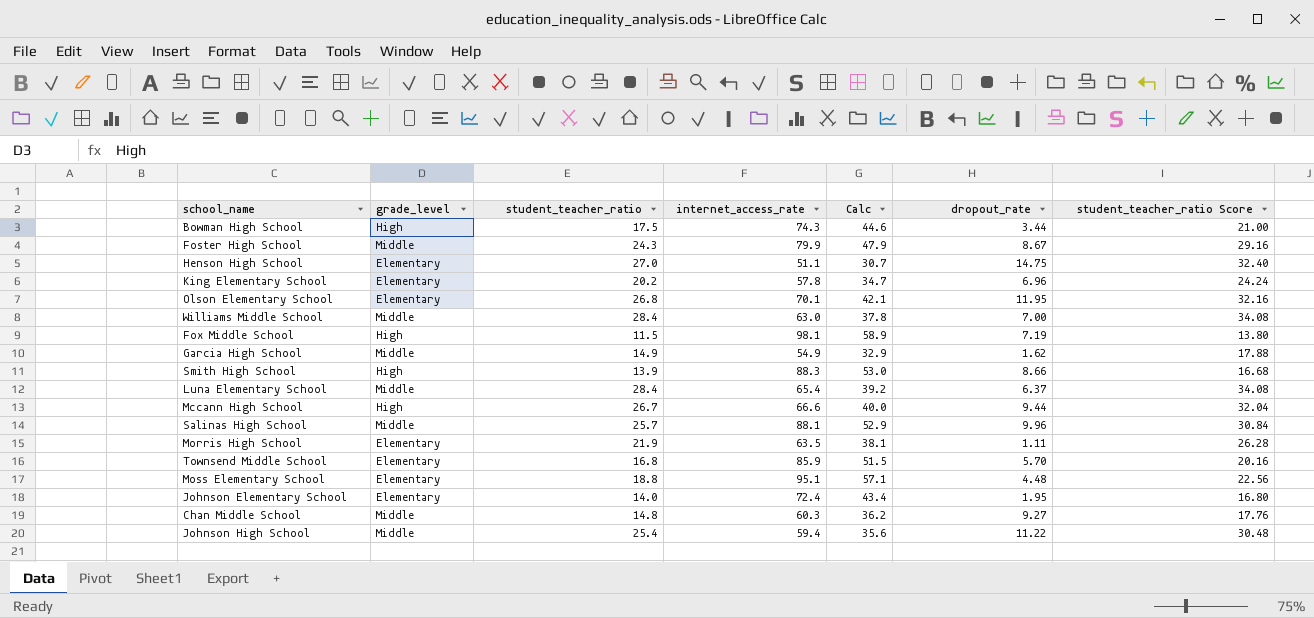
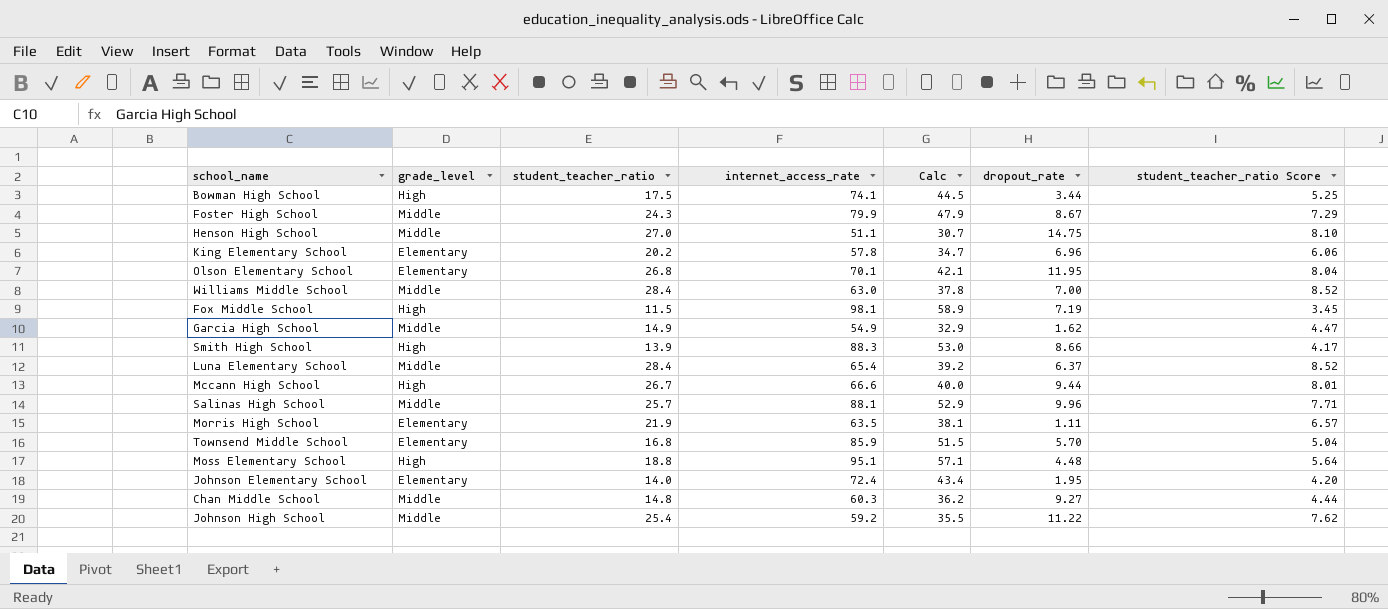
column student_teacher_ratio Score | formula: [student_teacher_ratio] * 1.2 -> [student_teacher_ratio] * 0.3
Bowman High School | internet_access_rate: 74.3 -> 74.1
Bowman High School | Calc: 44.6 -> 44.5
Henson High School | grade_level: Elementary -> Middle
Moss Elementary School | grade_level: Elementary -> High
Johnson High School | internet_access_rate: 59.4 -> 59.2
Johnson High School | Calc: 35.6 -> 35.5

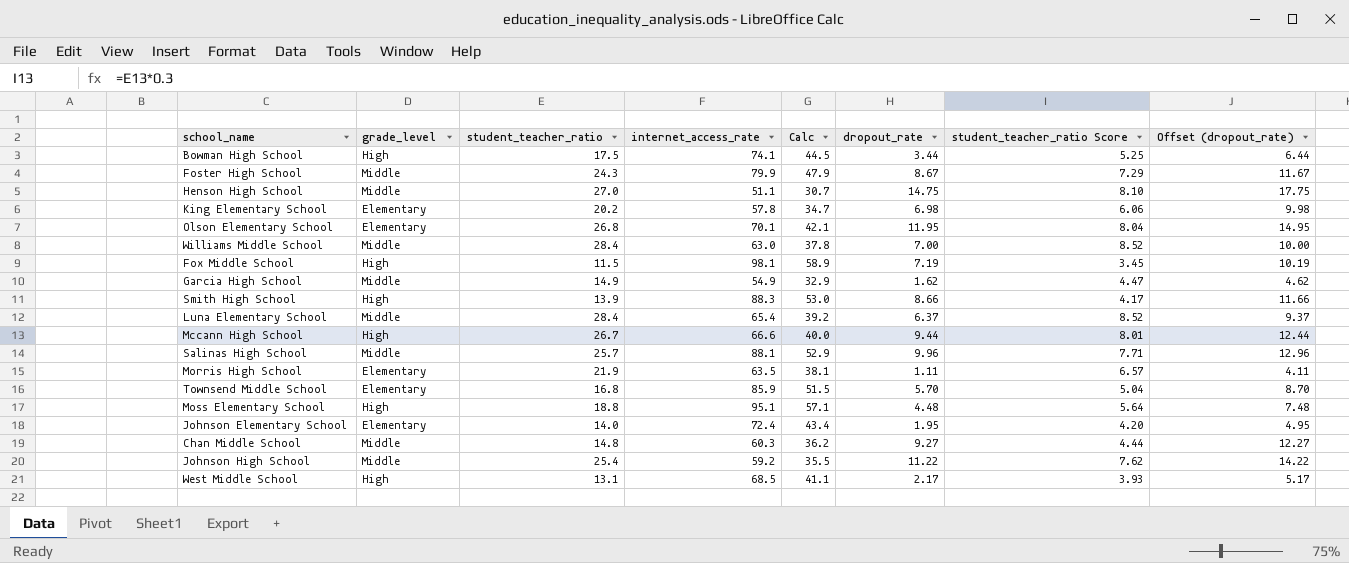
column Offset (dropout_rate) | formula: none -> [dropout_rate] + 3
King Elementary School | dropout_rate: 6.96 -> 6.98
row West Middle School: none -> High | 13.1 | 68.5 | 41.1 | 2.17 | 3.93 | 5.17

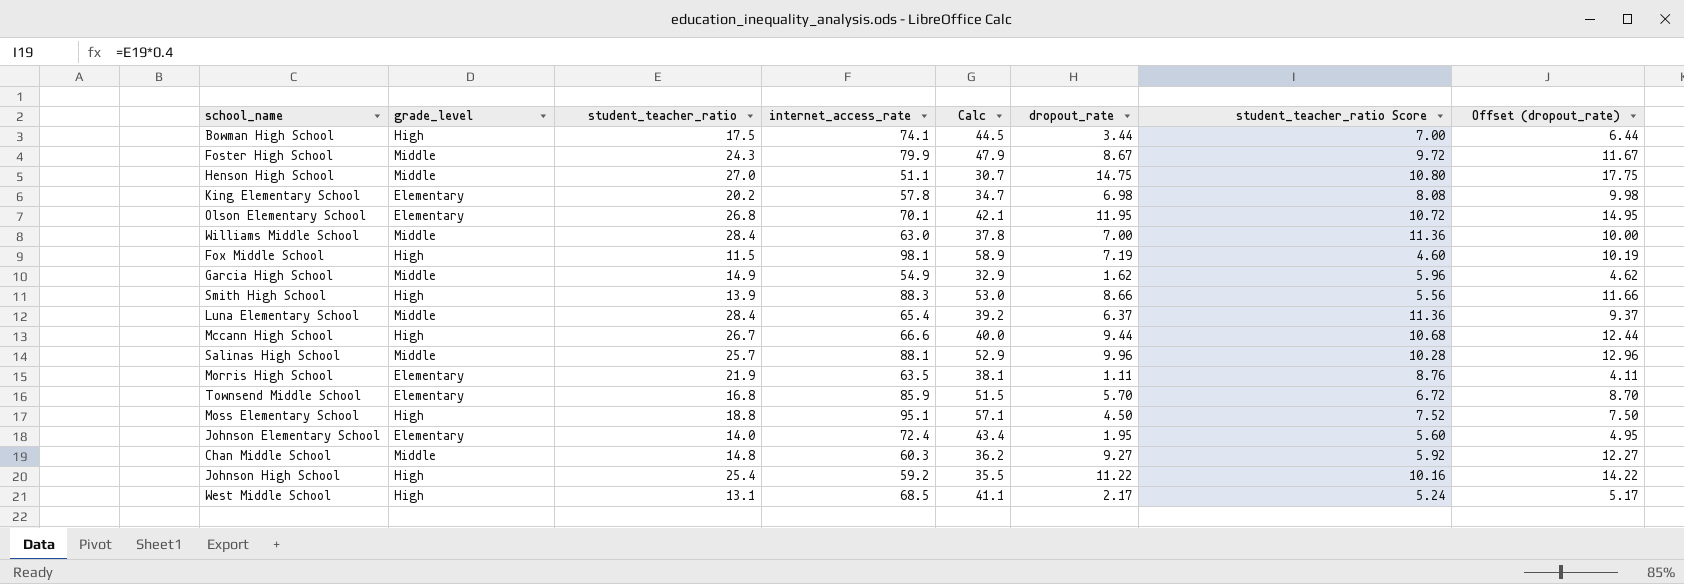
column student_teacher_ratio Score | formula: [student_teacher_ratio] * 0.3 -> [student_teacher_ratio] * 0.4
Moss Elementary School | dropout_rate: 4.48 -> 4.50
Moss Elementary School | Offset (dropout_rate): 7.48 -> 7.50
Johnson High School | grade_level: Middle -> High

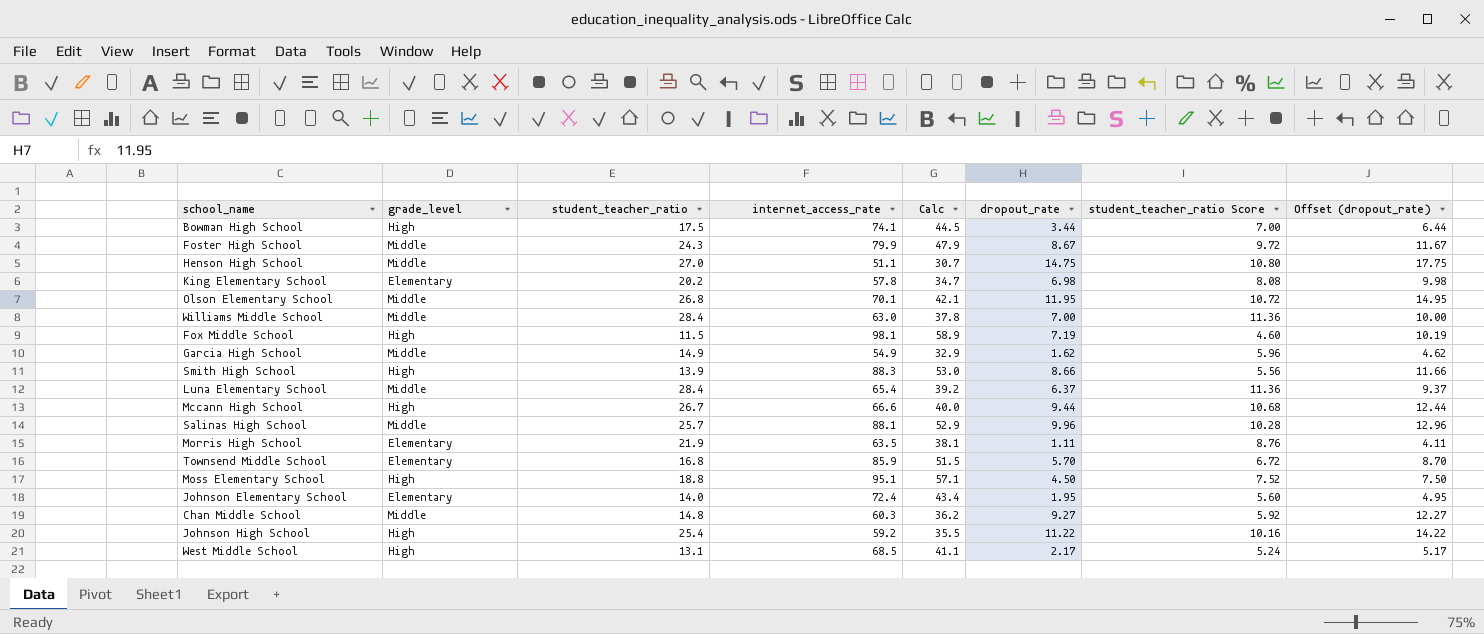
Olson Elementary School | grade_level: Elementary -> Middle

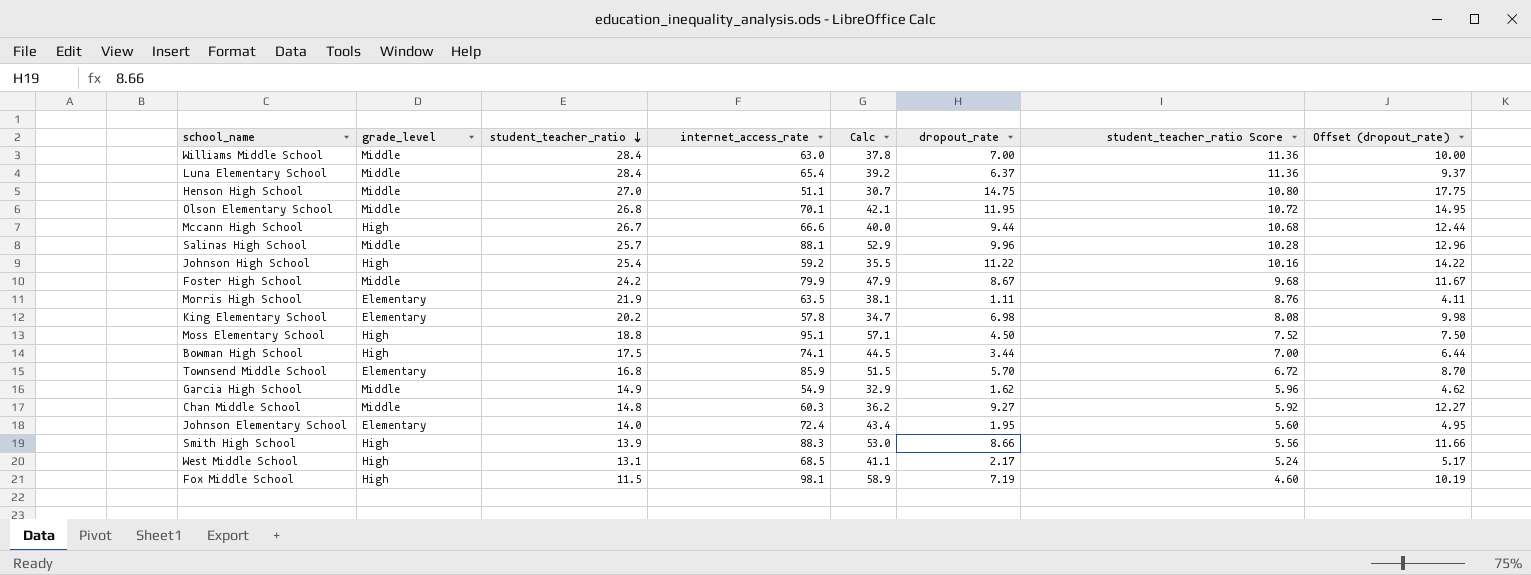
row order: none -> student_teacher_ratio descending
Foster High School | student_teacher_ratio: 24.3 -> 24.2
Foster High School | student_teacher_ratio Score: 9.72 -> 9.68

